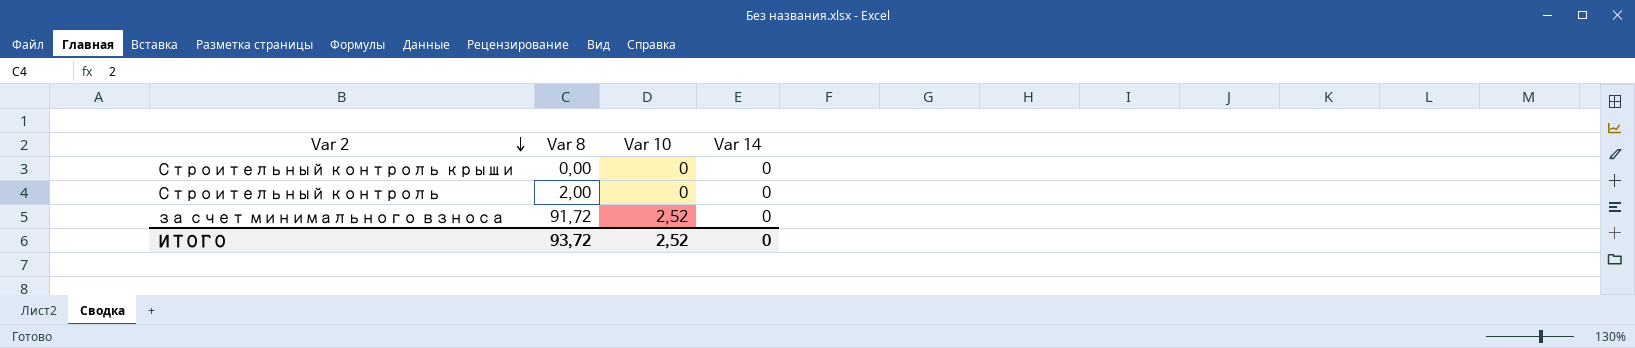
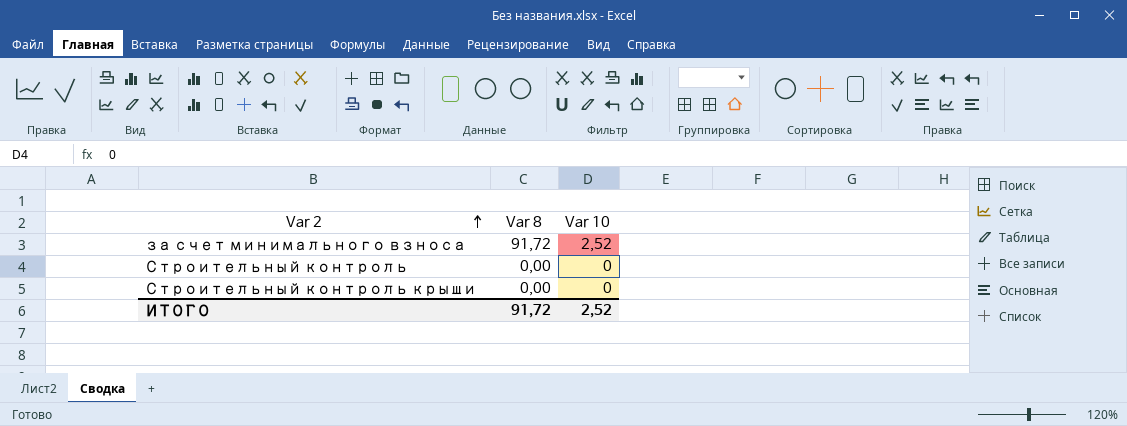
row order: Var 2 descending -> Var 2 ascending
column Var 14 | position: 4 -> none
Строительный контроль | Var 8: 2,00 -> 0,00
ИТОГО | Var 8: 93,72 -> 91,72

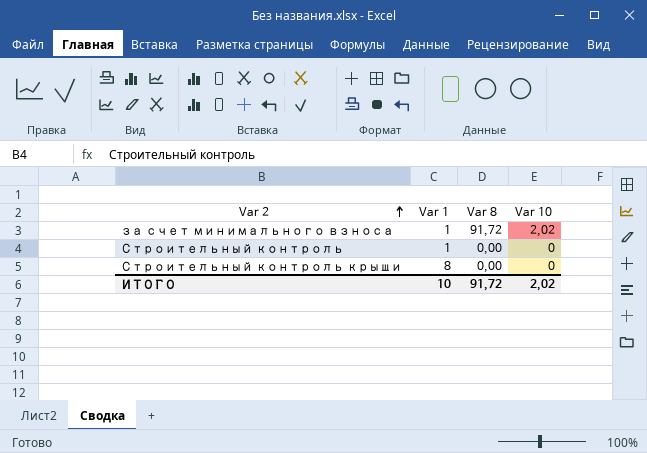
column Var 1 | position: none -> 2
за счет минимального взноса | Var 10: 2,52 -> 2,02
ИТОГО | Var 10: 2,52 -> 2,02

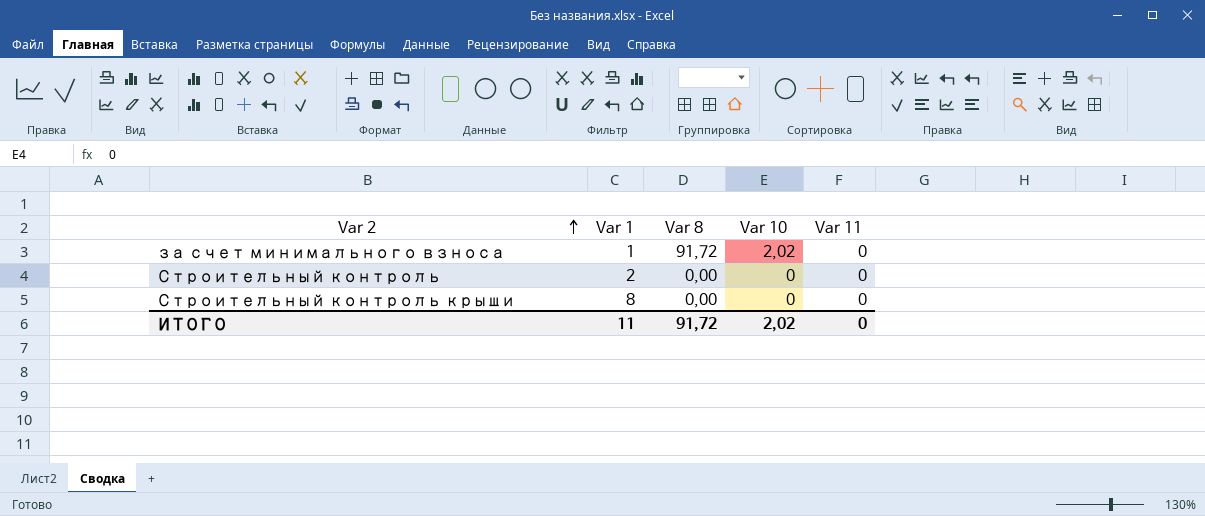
column Var 11 | position: none -> 5
Строительный контроль | Var 1: 1 -> 2
ИТОГО | Var 1: 10 -> 11

